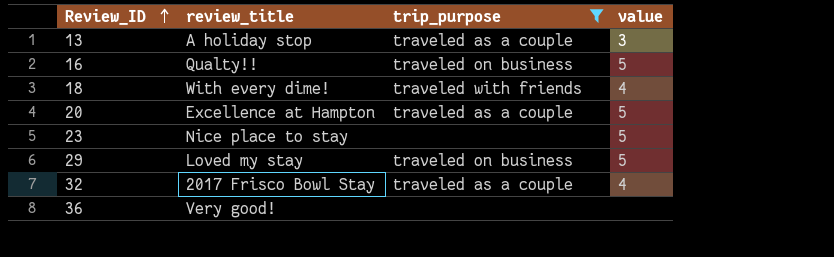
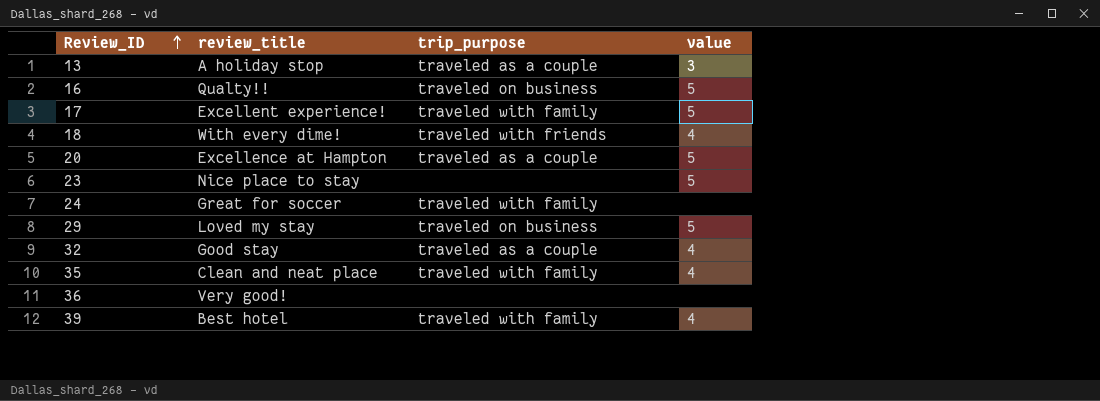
filter: trip_purpose != traveled with family -> none
32 | review_title: 2017 Frisco Bowl Stay -> Good stay

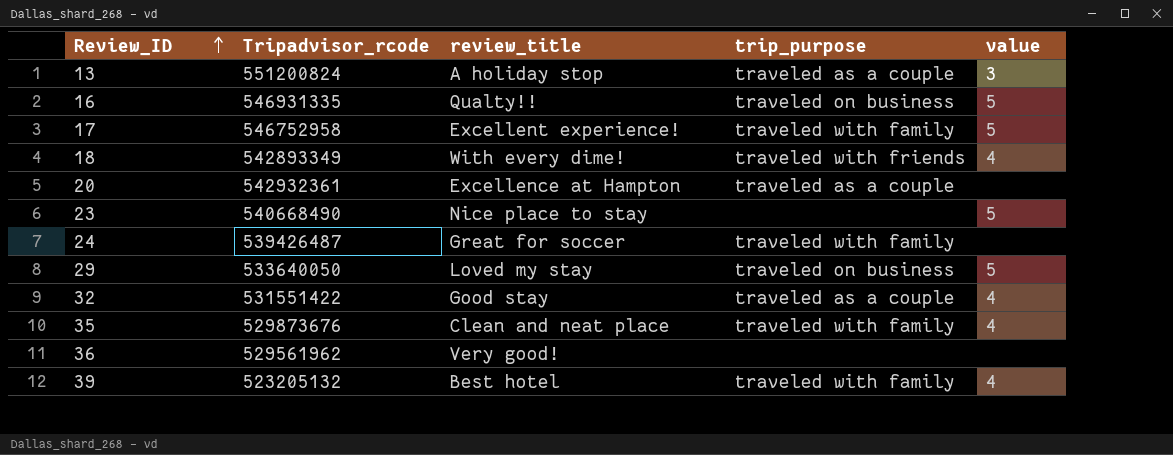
column Tripadvisor_rcode | position: none -> 2
20 | value: 5 -> none

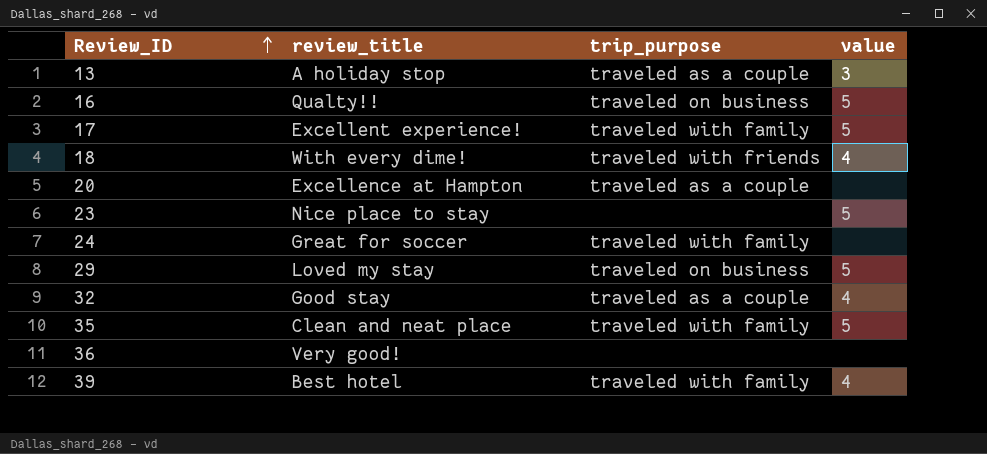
column Tripadvisor_rcode | position: 2 -> none
35 | value: 4 -> 5

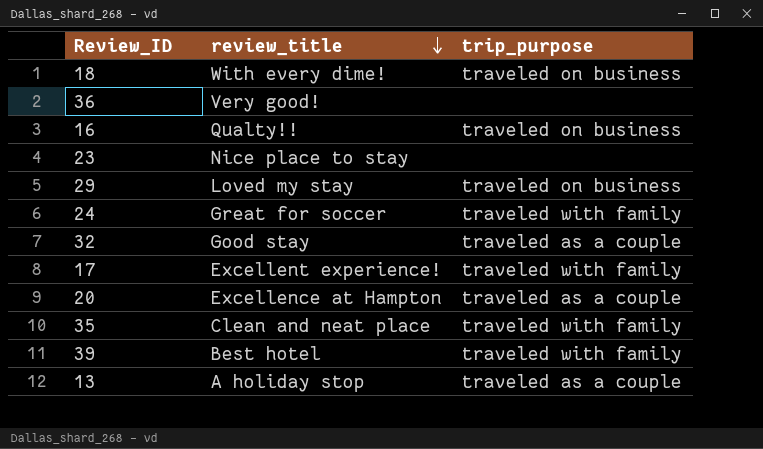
row order: Review_ID ascending -> review_title descending
column value | position: 4 -> none
18 | trip_purpose: traveled with friends -> traveled on business

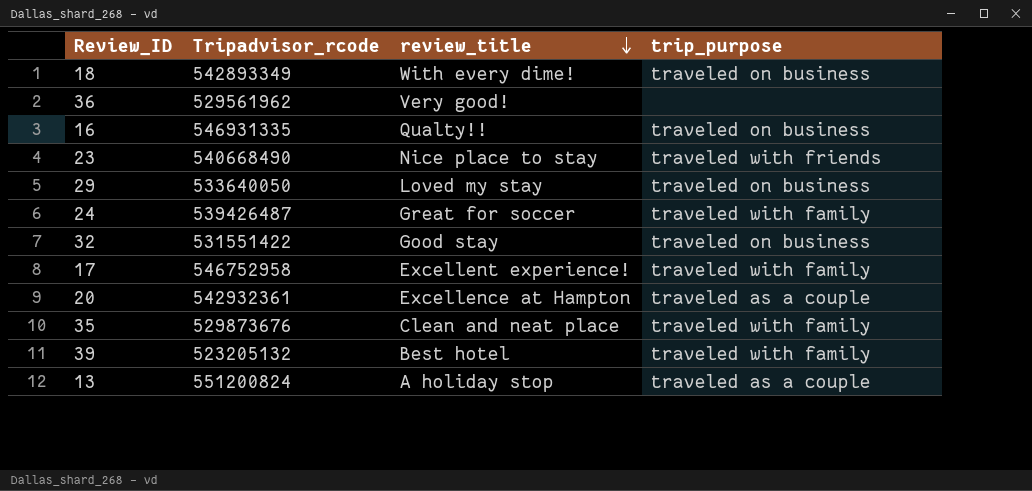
column Tripadvisor_rcode | position: none -> 2
23 | trip_purpose: none -> traveled with friends
32 | trip_purpose: traveled as a couple -> traveled on business

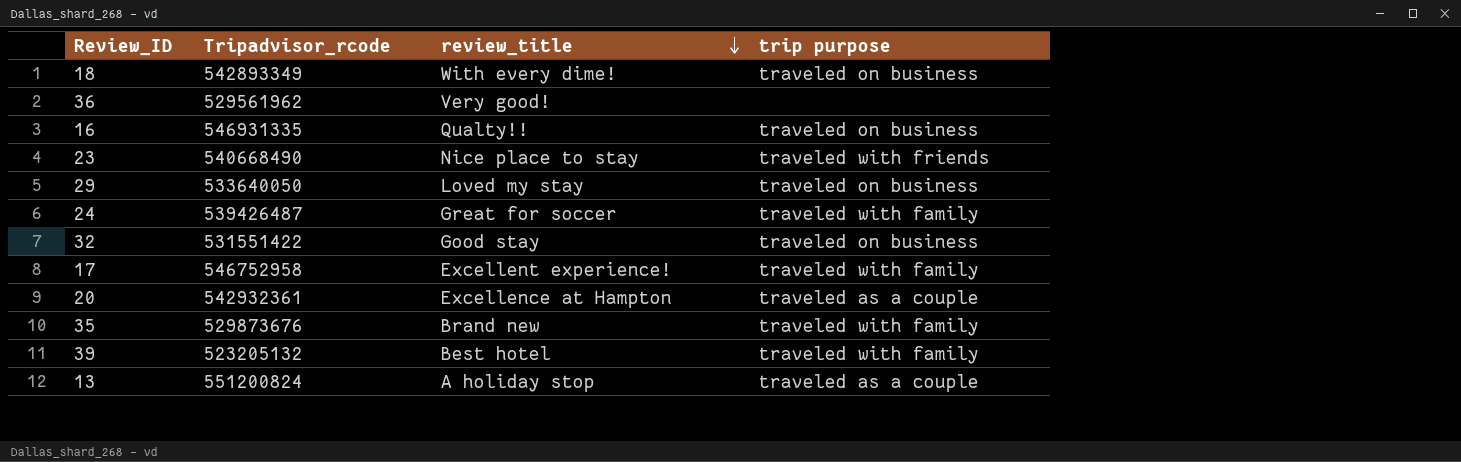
column name: trip_purpose -> trip purpose
35 | review_title: Clean and neat place -> Brand new

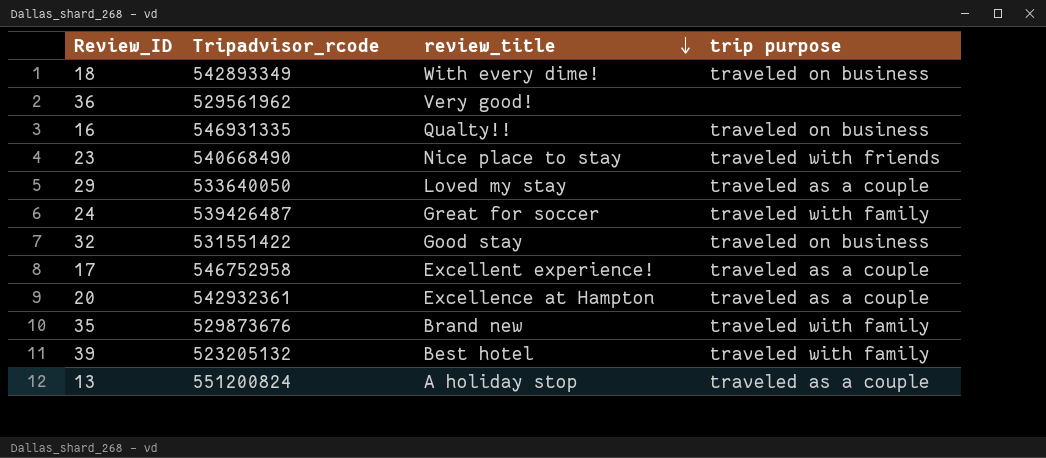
29 | trip purpose: traveled on business -> traveled as a couple
17 | trip purpose: traveled with family -> traveled as a couple

